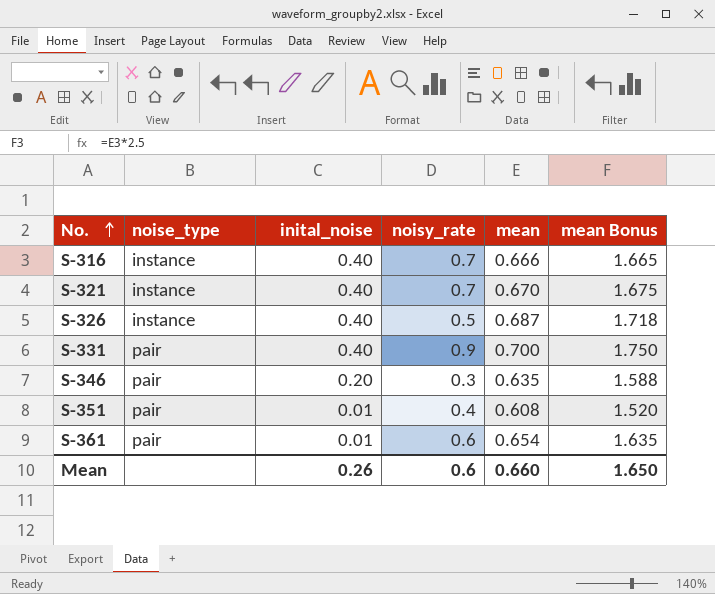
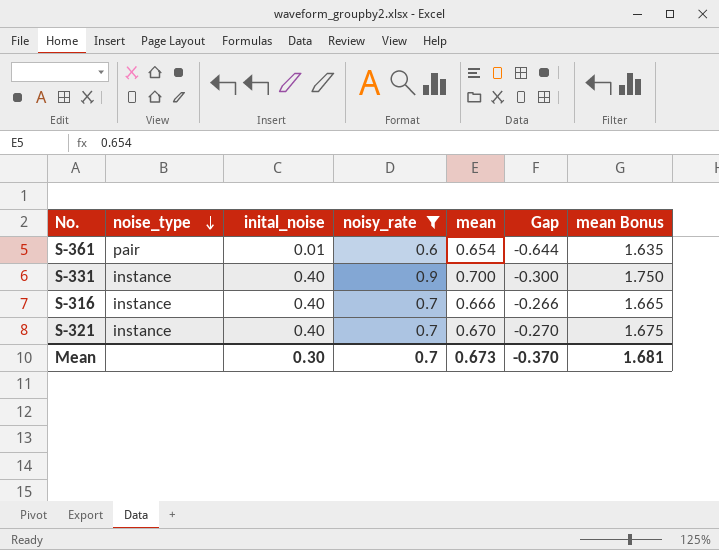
filter: none -> noisy_rate >= 0.6
row order: No. ascending -> noise_type descending
column Gap | formula: none -> [inital_noise] - [mean]
S-331 | noise_type: pair -> instance
Mean | inital_noise: 0.26 -> 0.30
Mean | noisy_rate: 0.6 -> 0.7
Mean | mean: 0.660 -> 0.673
Mean | mean Bonus: 1.650 -> 1.681

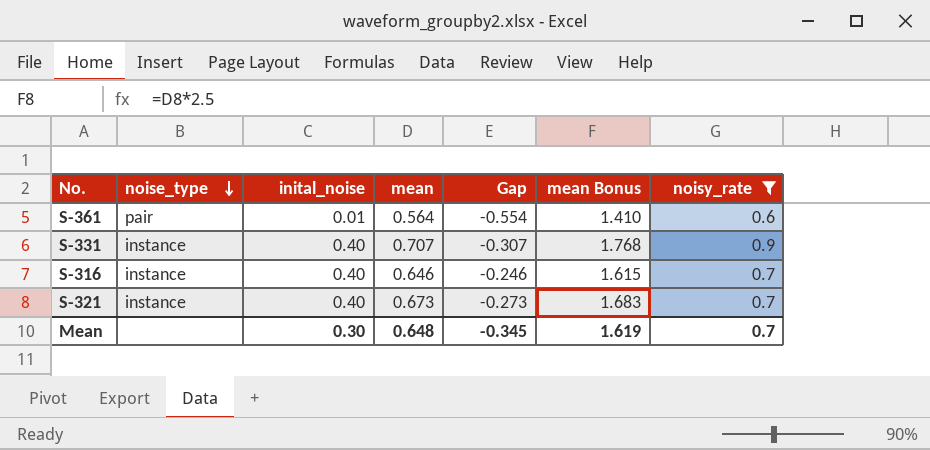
column noisy_rate | position: 4 -> 7
S-361 | mean: 0.654 -> 0.564
S-361 | Gap: -0.644 -> -0.554
S-361 | mean Bonus: 1.635 -> 1.410
S-331 | mean: 0.700 -> 0.707
S-331 | Gap: -0.300 -> -0.307
S-331 | mean Bonus: 1.750 -> 1.768
S-316 | mean: 0.666 -> 0.646
S-316 | Gap: -0.266 -> -0.246
S-316 | mean Bonus: 1.665 -> 1.615
S-321 | mean: 0.670 -> 0.673
S-321 | Gap: -0.270 -> -0.273
S-321 | mean Bonus: 1.675 -> 1.683
Mean | mean: 0.673 -> 0.648
Mean | Gap: -0.370 -> -0.345
Mean | mean Bonus: 1.681 -> 1.619

